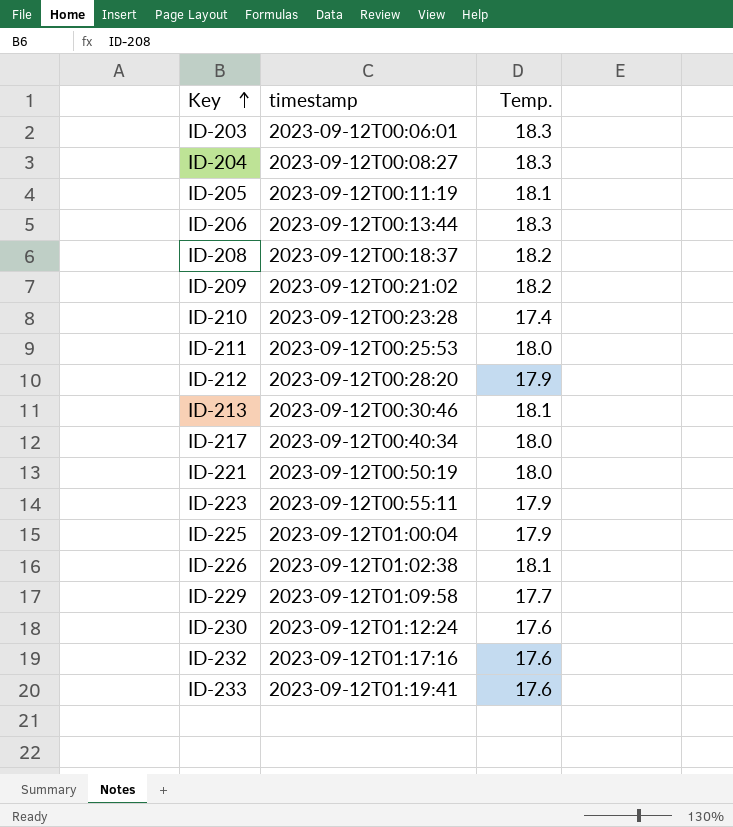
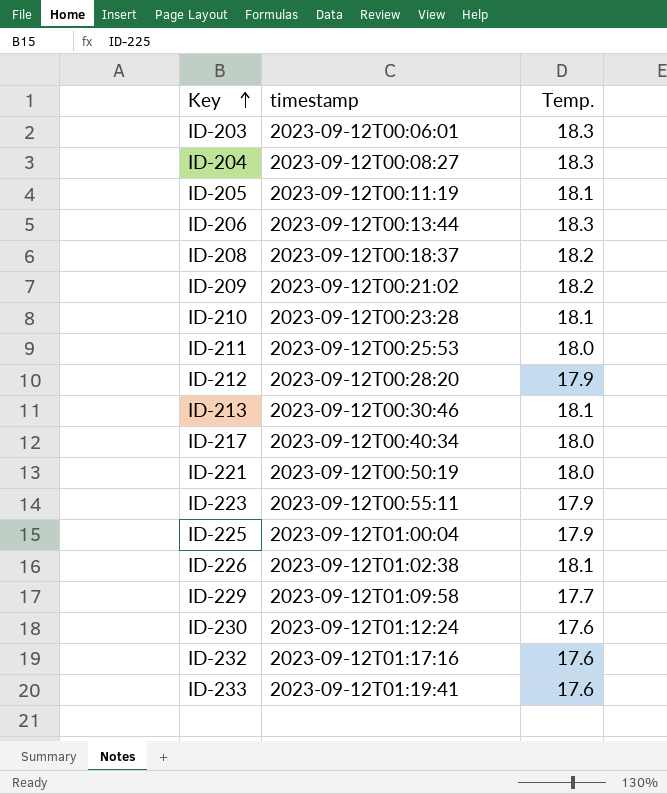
ID-210 | Temp.: 17.4 -> 18.1

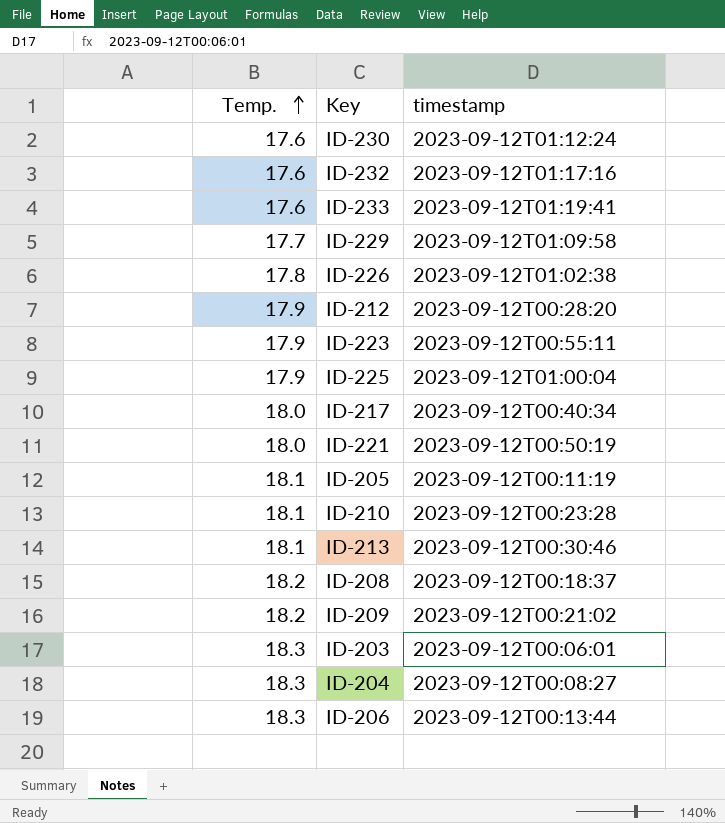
row order: Key ascending -> Temp. ascending
column Temp. | position: 3 -> 1
row ID-211: 2023-09-12T00:25:53 | 18.0 -> none
ID-226 | Temp.: 18.1 -> 17.8

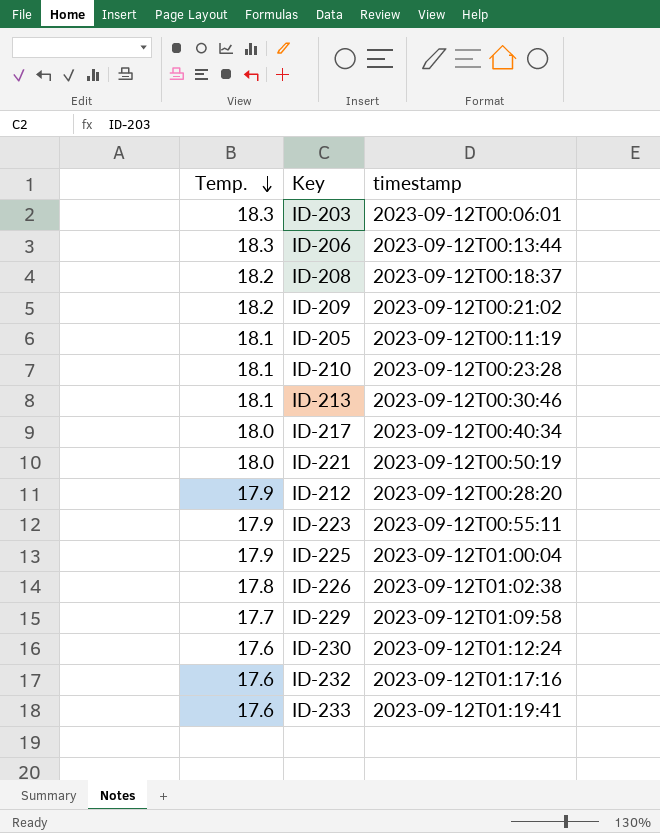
row order: Temp. ascending -> Temp. descending
row ID-204: 18.3 | 2023-09-12T00:08:27 -> none

